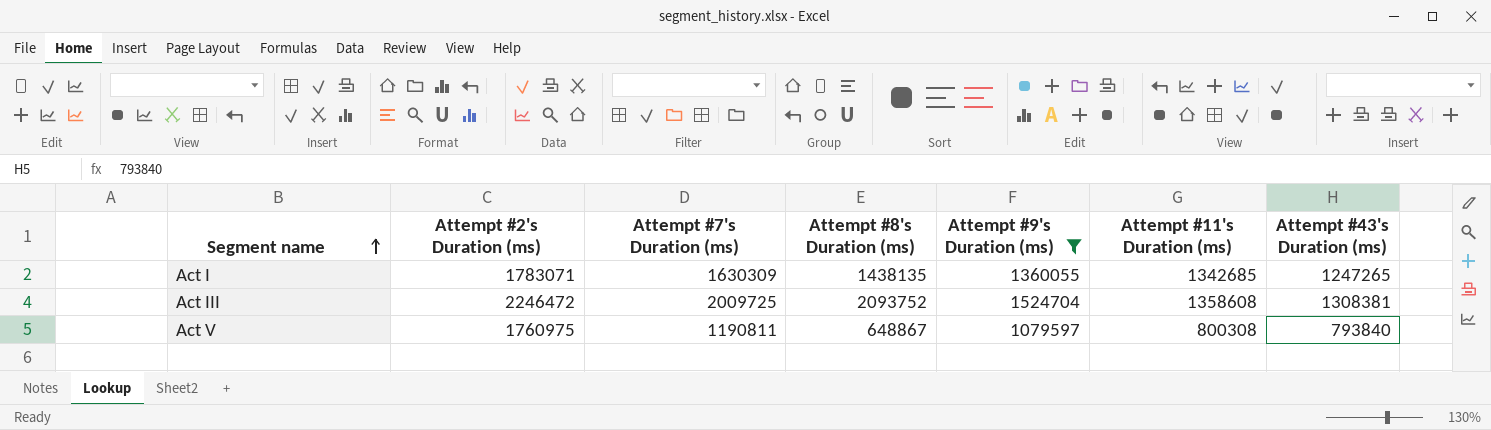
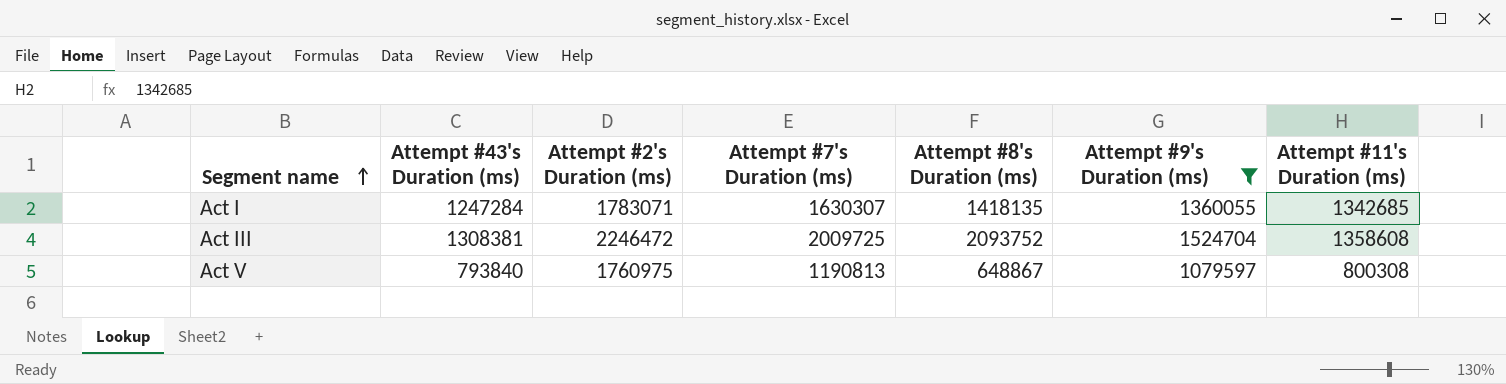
column Attempt #43's Duration (ms) | position: 7 -> 2
Act I | Attempt #43's Duration (ms): 1247265 -> 1247284
Act I | Attempt #7's Duration (ms): 1630309 -> 1630307
Act I | Attempt #8's Duration (ms): 1438135 -> 1418135
Act V | Attempt #7's Duration (ms): 1190811 -> 1190813

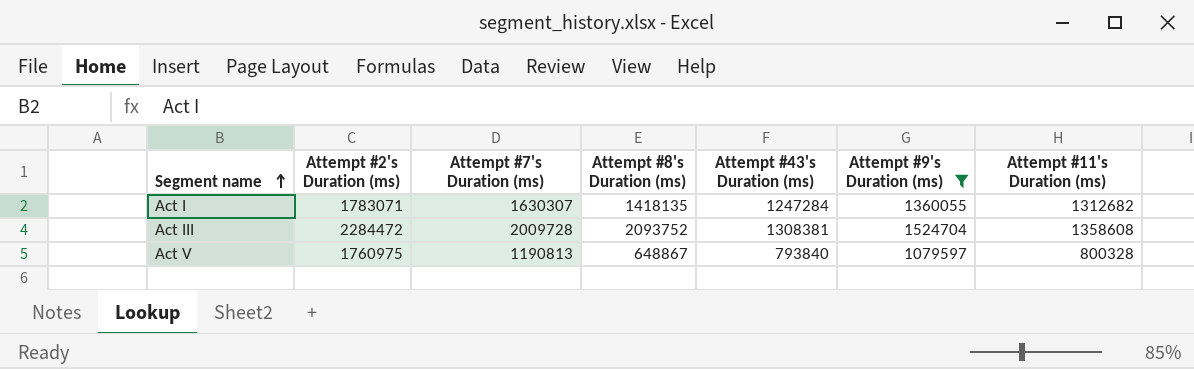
column Attempt #43's Duration (ms) | position: 2 -> 5
Act I | Attempt #11's Duration (ms): 1342685 -> 1312682
Act III | Attempt #2's Duration (ms): 2246472 -> 2284472
Act III | Attempt #7's Duration (ms): 2009725 -> 2009728
Act V | Attempt #11's Duration (ms): 800308 -> 800328

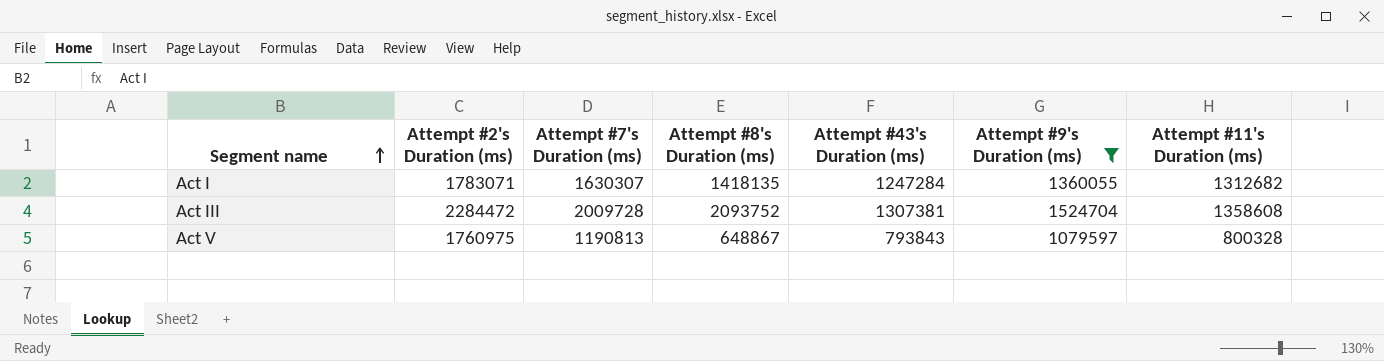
Act III | Attempt #43's Duration (ms): 1308381 -> 1307381
Act V | Attempt #43's Duration (ms): 793840 -> 793843

